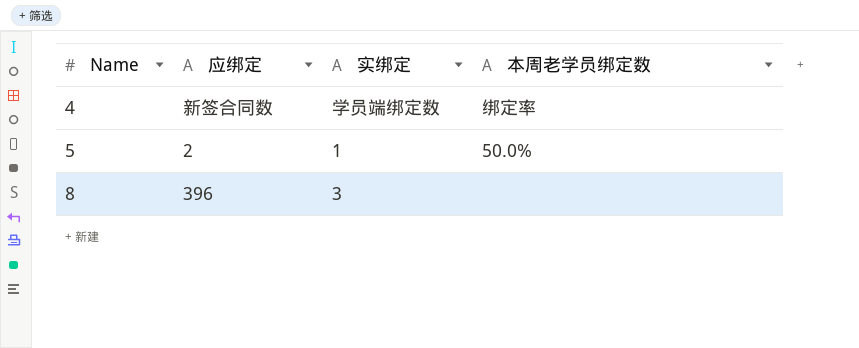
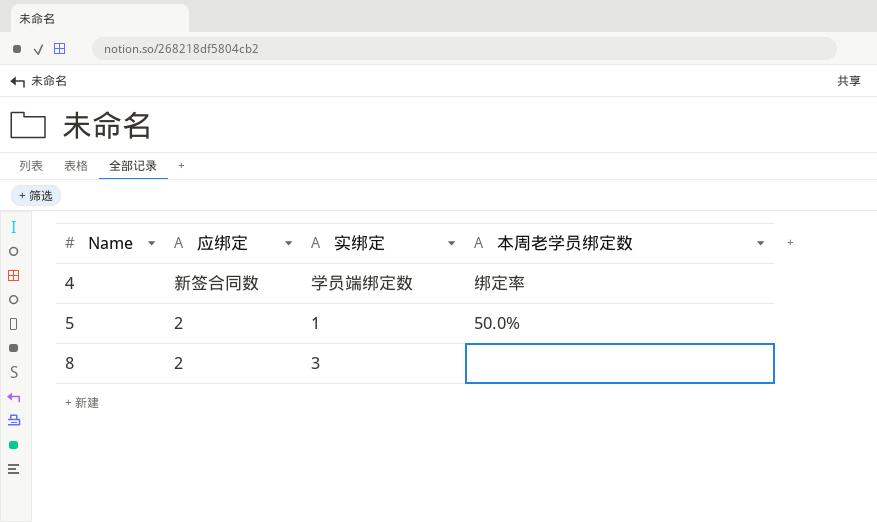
8 | 应绑定: 396 -> 2

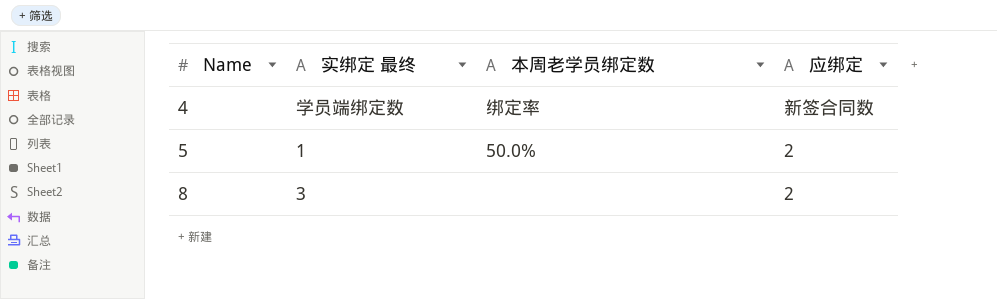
column name: 实绑定 -> 实绑定 最终
column 应绑定 | position: 2 -> 4

